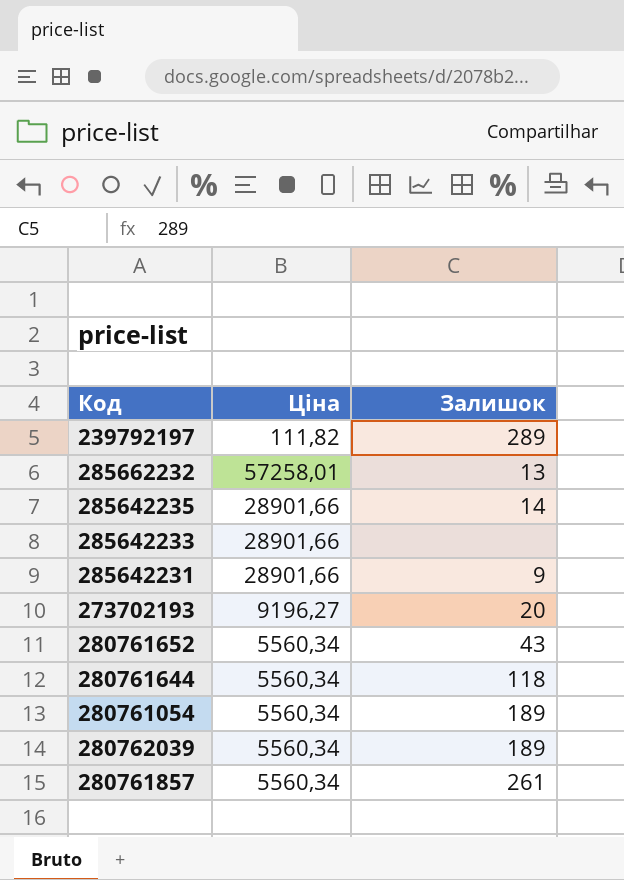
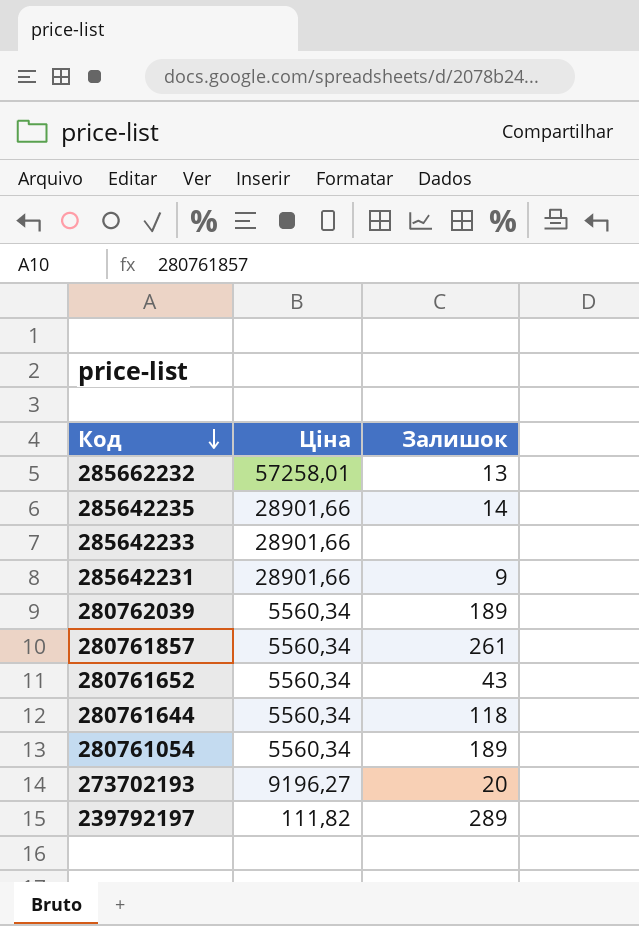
row order: none -> Код descending

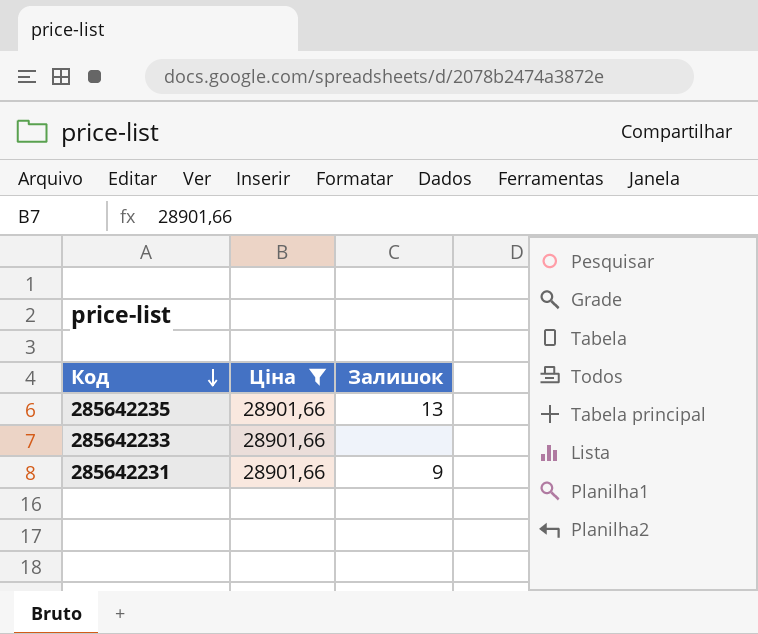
filter: none -> Ціна = 28901,66
285642235 | Залишок: 14 -> 13

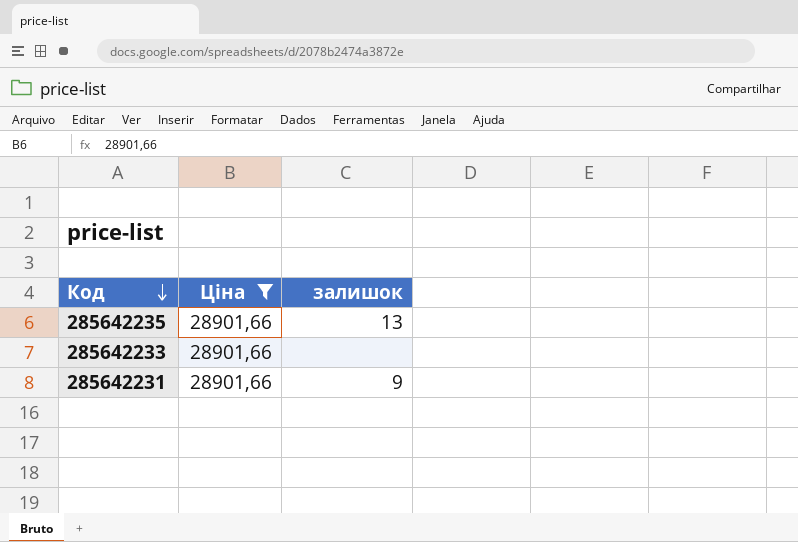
column name: Залишок -> залишок

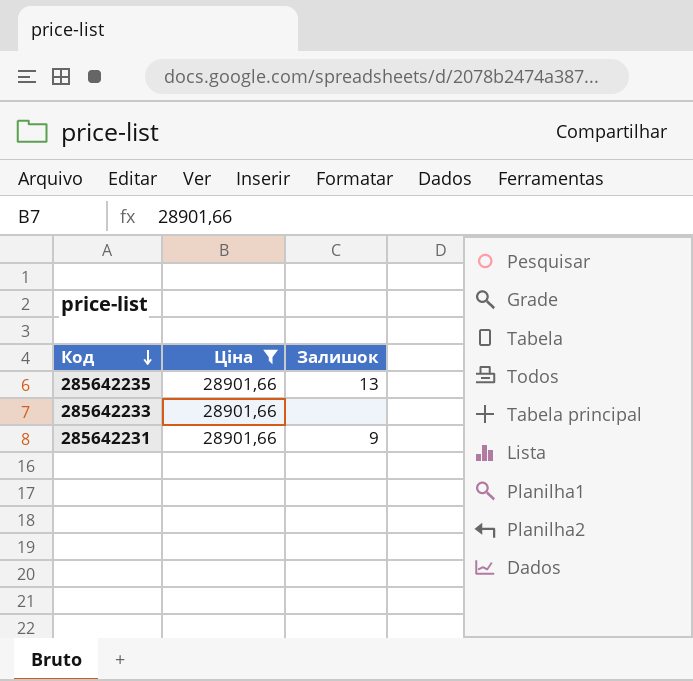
column name: залишок -> Залишок

